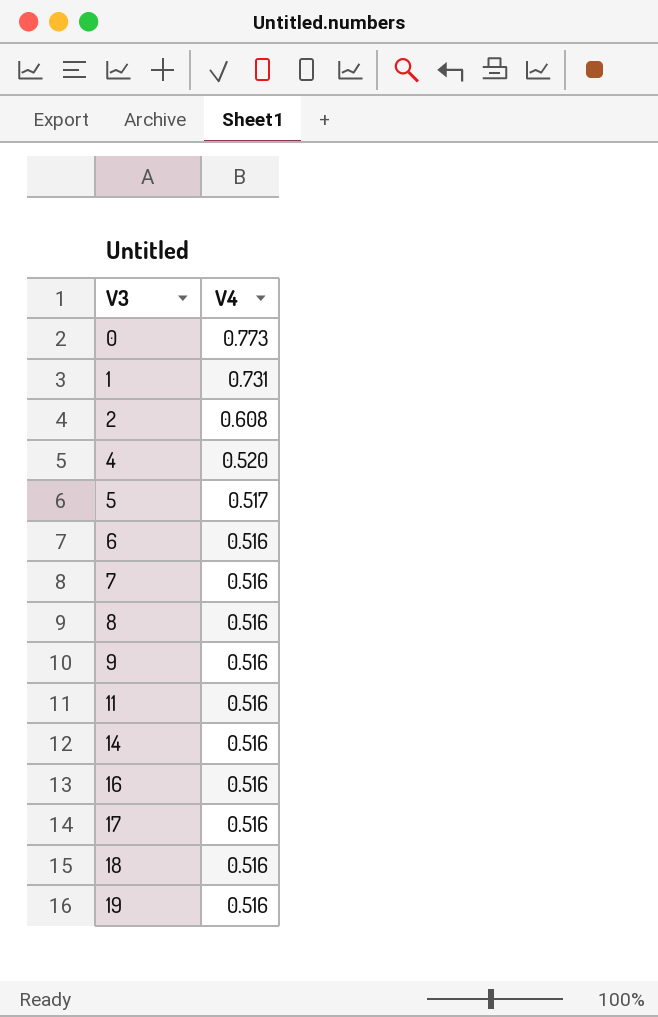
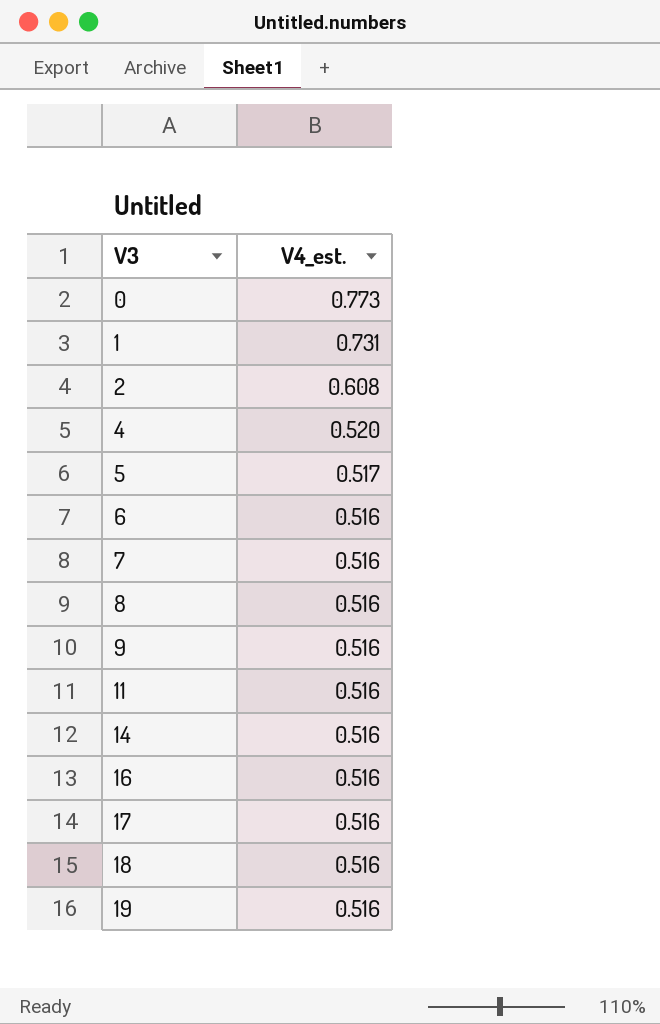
column name: V4 -> V4_est.

